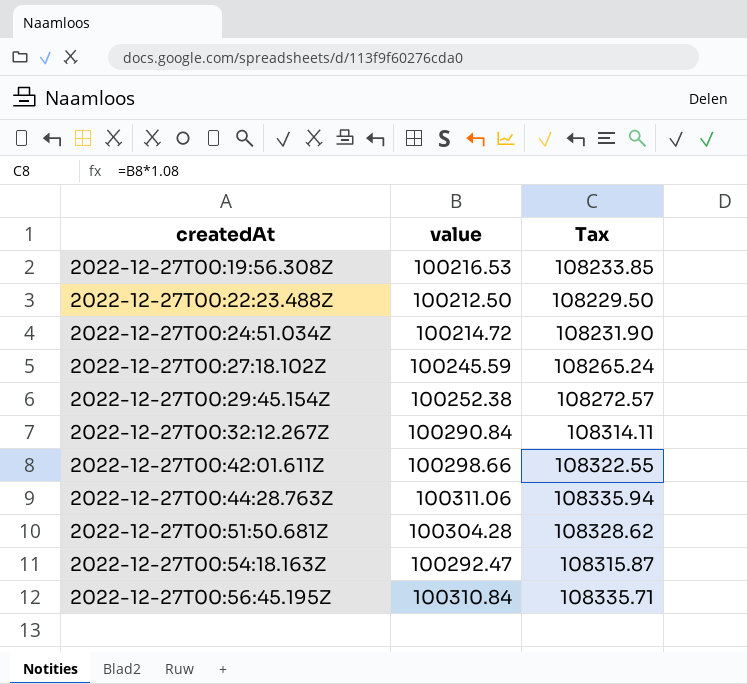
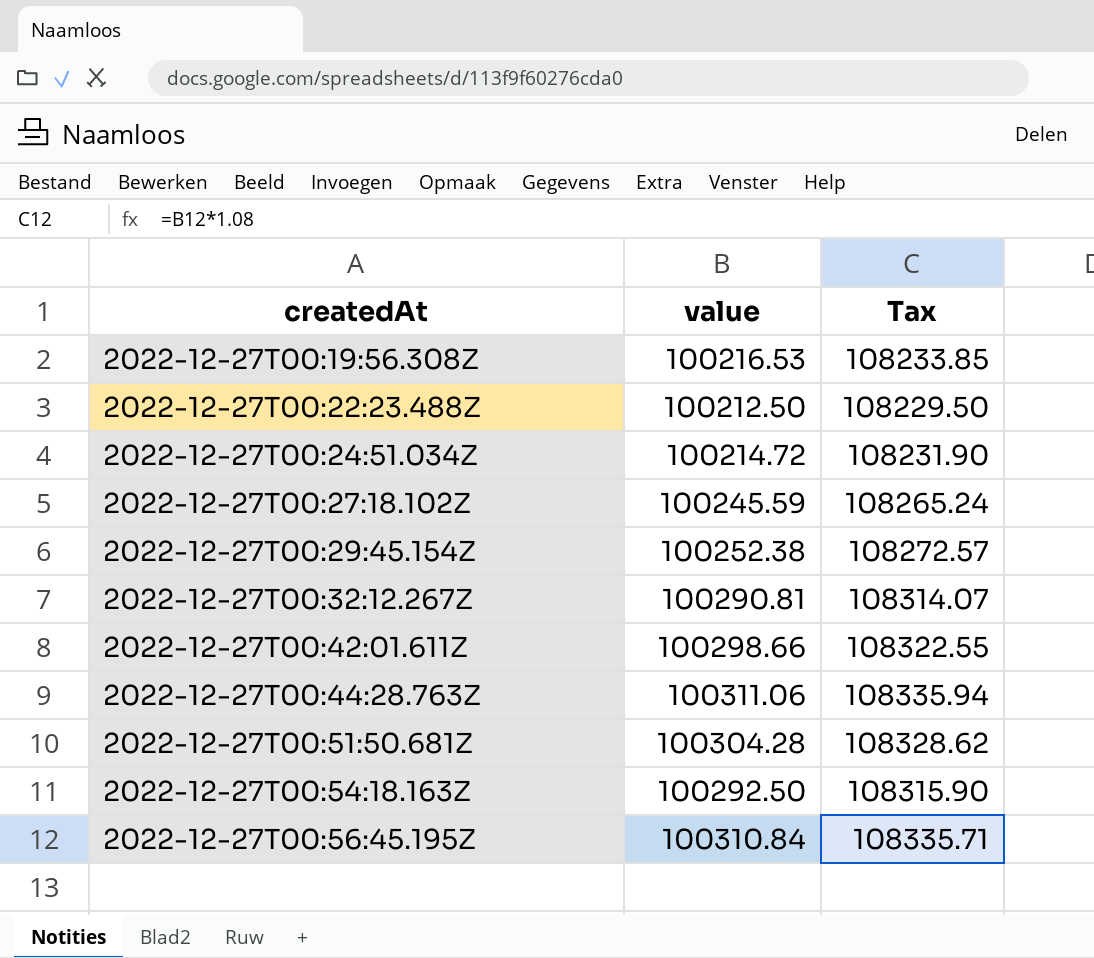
2022-12-27T00:32:12.267Z | value: 100290.84 -> 100290.81
2022-12-27T00:32:12.267Z | Tax: 108314.11 -> 108314.07
2022-12-27T00:54:18.163Z | value: 100292.47 -> 100292.50
2022-12-27T00:54:18.163Z | Tax: 108315.87 -> 108315.90

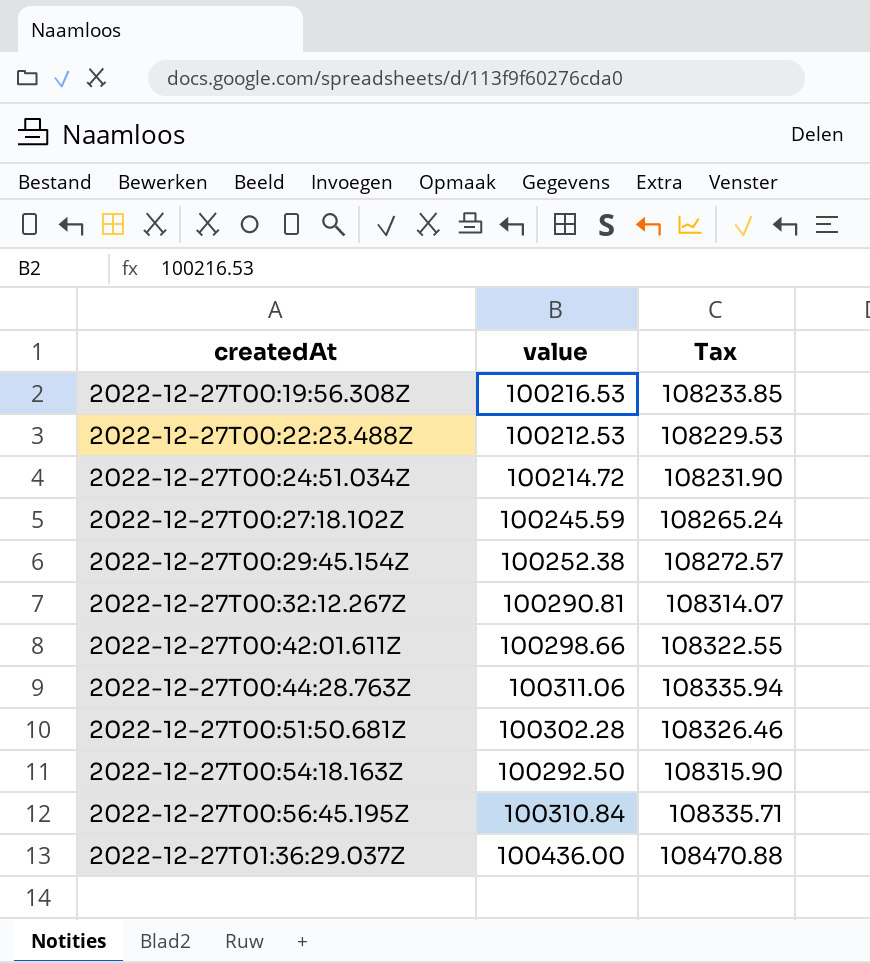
2022-12-27T00:22:23.488Z | value: 100212.50 -> 100212.53
2022-12-27T00:22:23.488Z | Tax: 108229.50 -> 108229.53
2022-12-27T00:51:50.681Z | value: 100304.28 -> 100302.28
2022-12-27T00:51:50.681Z | Tax: 108328.62 -> 108326.46
row 2022-12-27T01:36:29.037Z: none -> 100436.00 | 108470.88

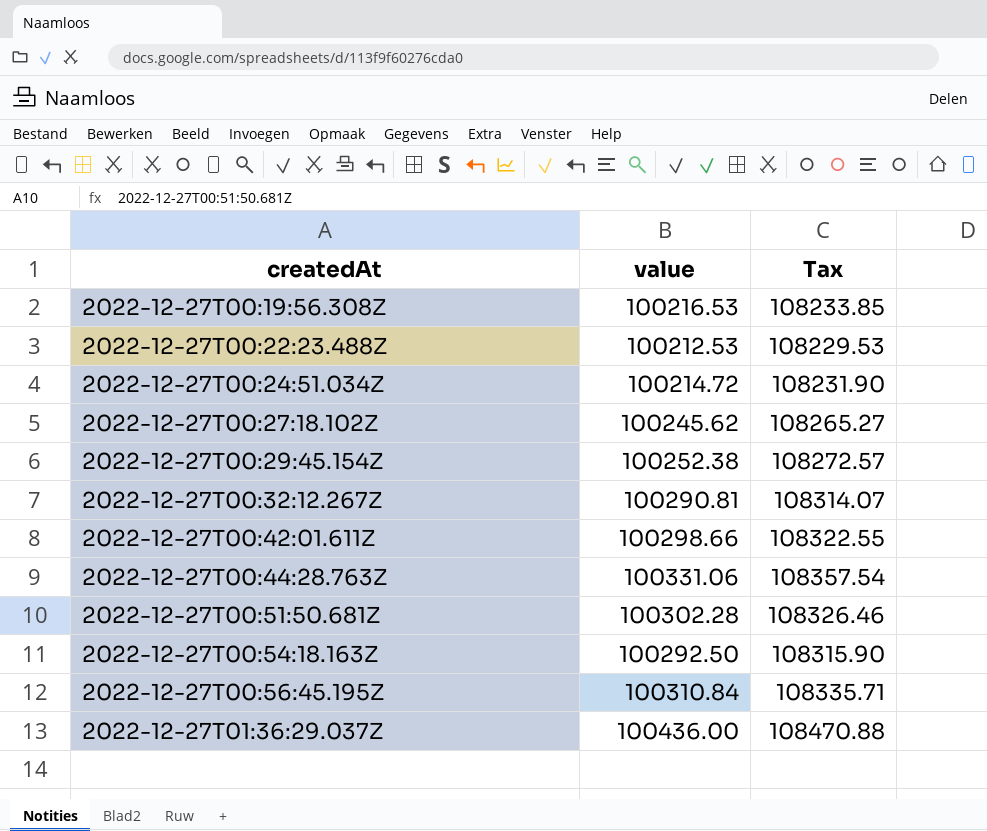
2022-12-27T00:27:18.102Z | value: 100245.59 -> 100245.62
2022-12-27T00:27:18.102Z | Tax: 108265.24 -> 108265.27
2022-12-27T00:44:28.763Z | value: 100311.06 -> 100331.06
2022-12-27T00:44:28.763Z | Tax: 108335.94 -> 108357.54

